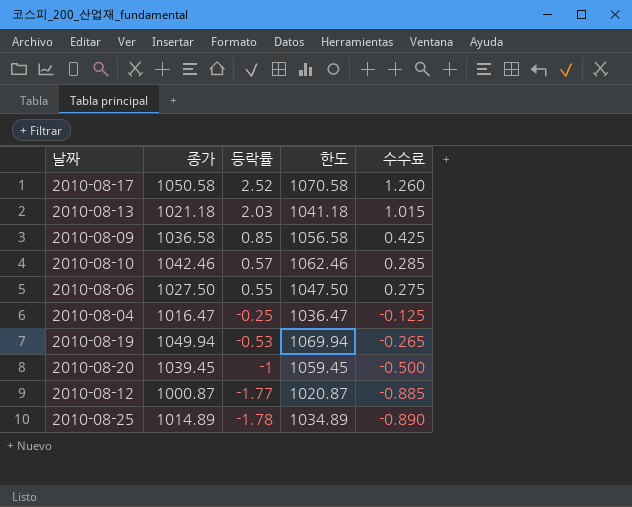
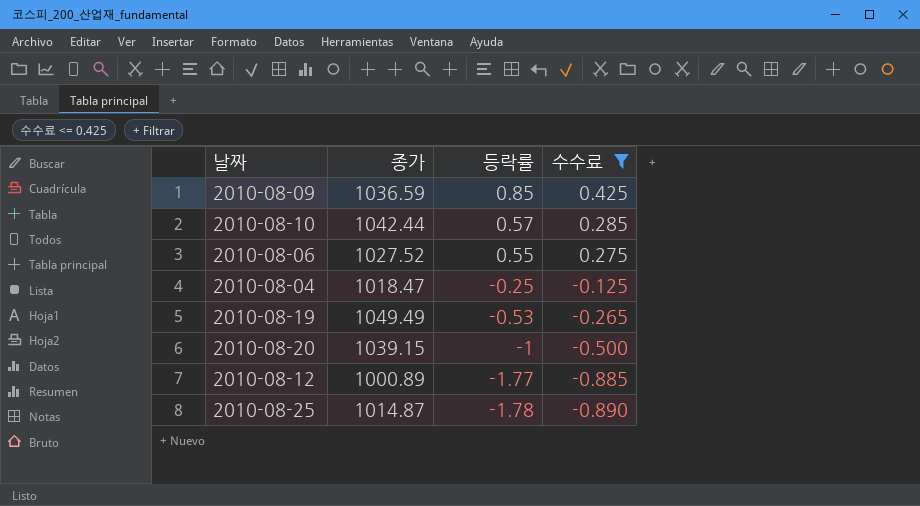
filter: none -> 수수료 <= 0.425
column 한도 | formula: [종가] + 20 -> none
2010-08-09 | 종가: 1036.58 -> 1036.59
2010-08-10 | 종가: 1042.46 -> 1042.44
2010-08-06 | 종가: 1027.50 -> 1027.52
2010-08-04 | 종가: 1016.47 -> 1018.47
2010-08-19 | 종가: 1049.94 -> 1049.49
2010-08-20 | 종가: 1039.45 -> 1039.15
2010-08-12 | 종가: 1000.87 -> 1000.89
2010-08-25 | 종가: 1014.89 -> 1014.87

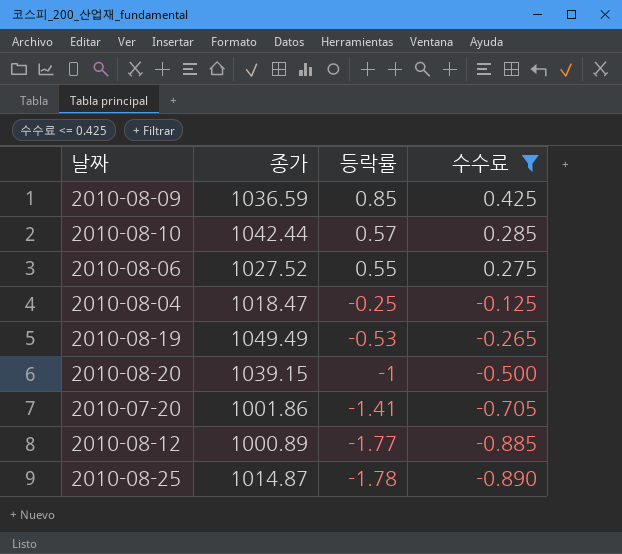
row 2010-07-20: none -> 1001.86 | -1.41 | -0.705

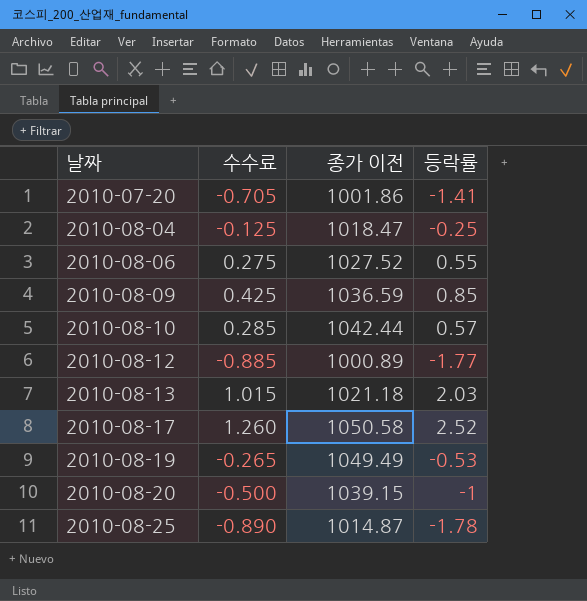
filter: 수수료 <= 0.425 -> none
row order: 등락률 descending -> 날짜 ascending
column 수수료 | position: 4 -> 2
column name: 종가 -> 종가 이전

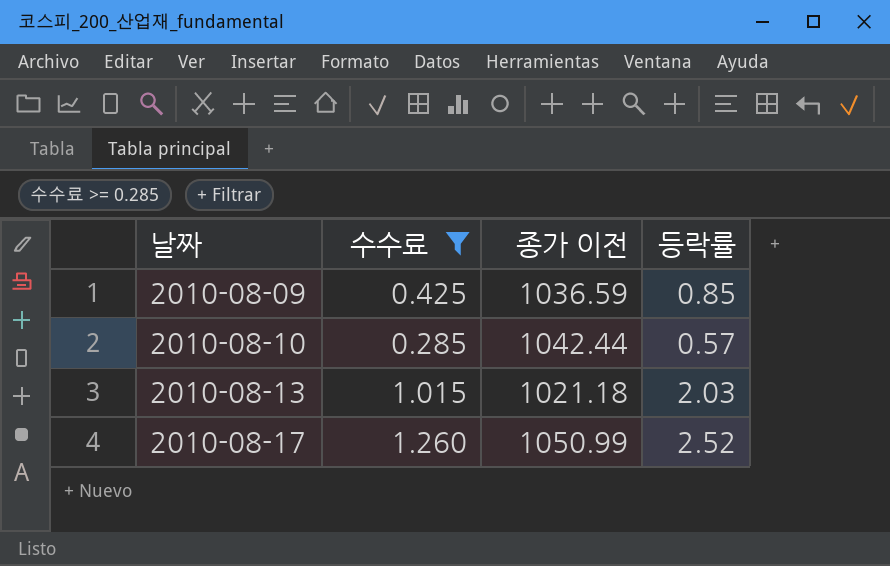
filter: none -> 수수료 >= 0.285
2010-08-17 | 종가 이전: 1050.58 -> 1050.99

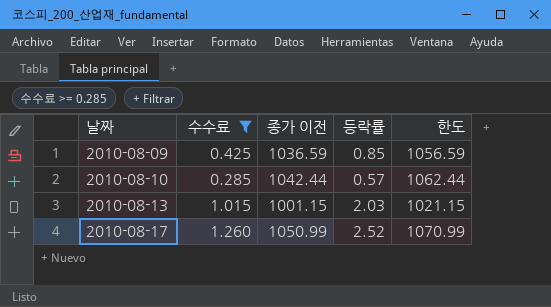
column 한도 | formula: none -> [종가 이전] + 20
2010-08-13 | 종가 이전: 1021.18 -> 1001.15

